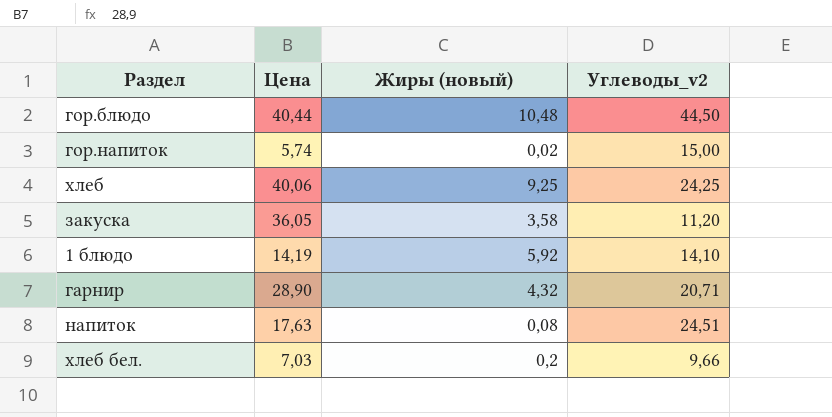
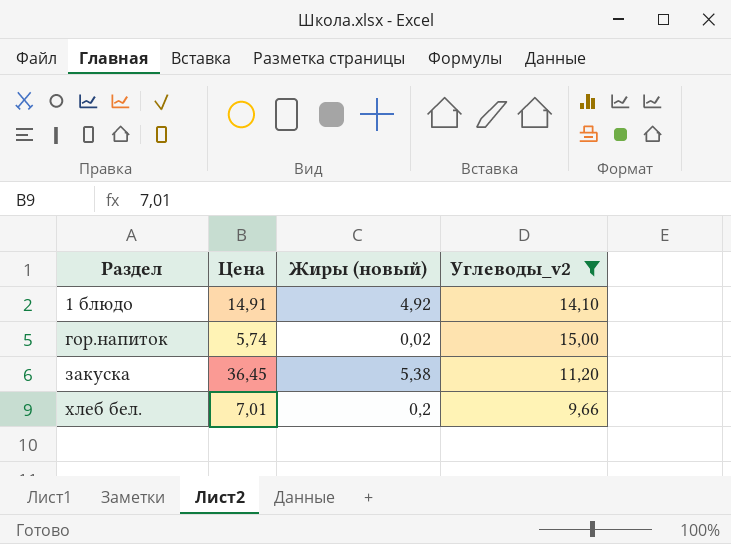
filter: none -> Углеводы_v2 <= 15,00
row order: none -> Раздел ascending
1 блюдо | Цена: 14,19 -> 14,91
1 блюдо | Жиры (новый): 5,92 -> 4,92
закуска | Цена: 36,05 -> 36,45
закуска | Жиры (новый): 3,58 -> 5,38
хлеб бел. | Цена: 7,03 -> 7,01

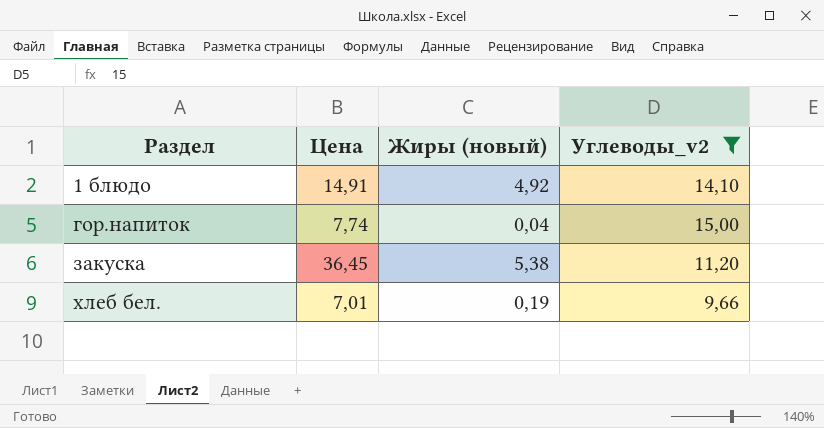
гор.напиток | Цена: 5,74 -> 7,74
гор.напиток | Жиры (новый): 0,02 -> 0,04
хлеб бел. | Жиры (новый): 0,2 -> 0,19

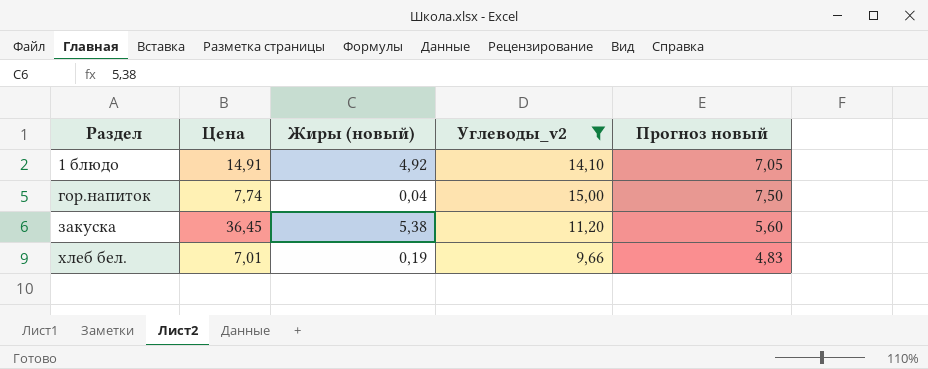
column Прогноз новый | formula: none -> [Углеводы_v2] * 0,5

